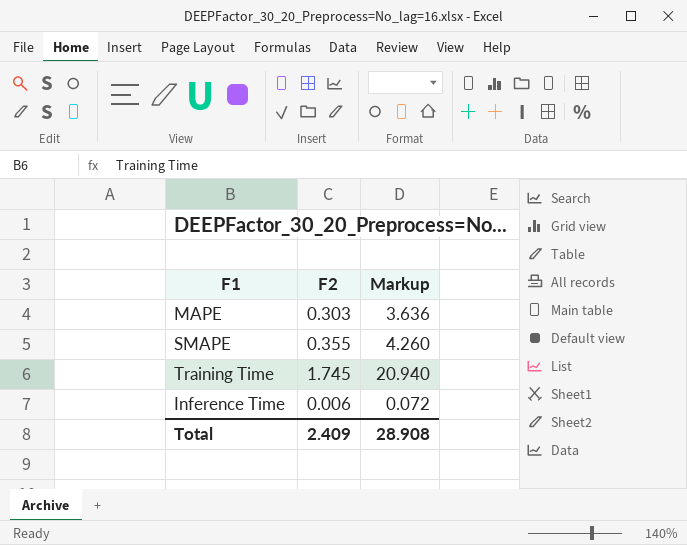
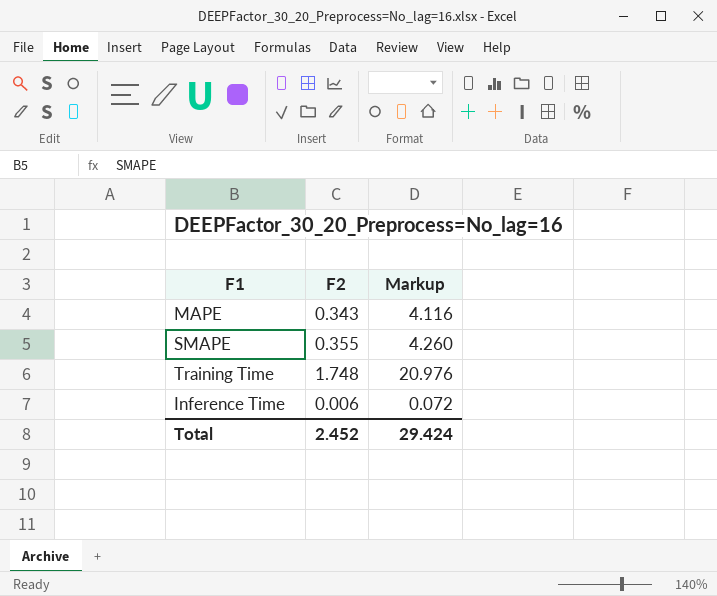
MAPE | F2: 0.303 -> 0.343
MAPE | Markup: 3.636 -> 4.116
Training Time | F2: 1.745 -> 1.748
Training Time | Markup: 20.940 -> 20.976
Total | F2: 2.409 -> 2.452
Total | Markup: 28.908 -> 29.424

